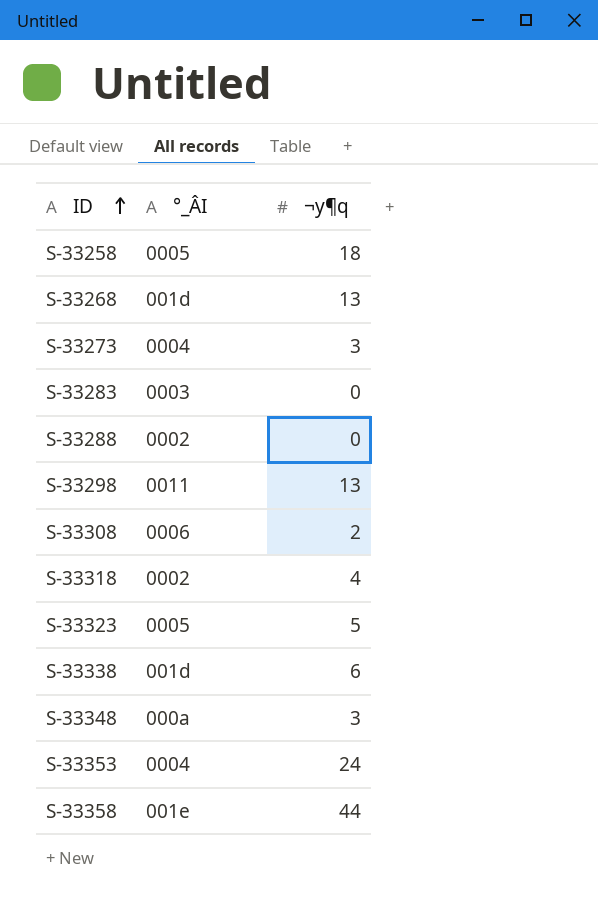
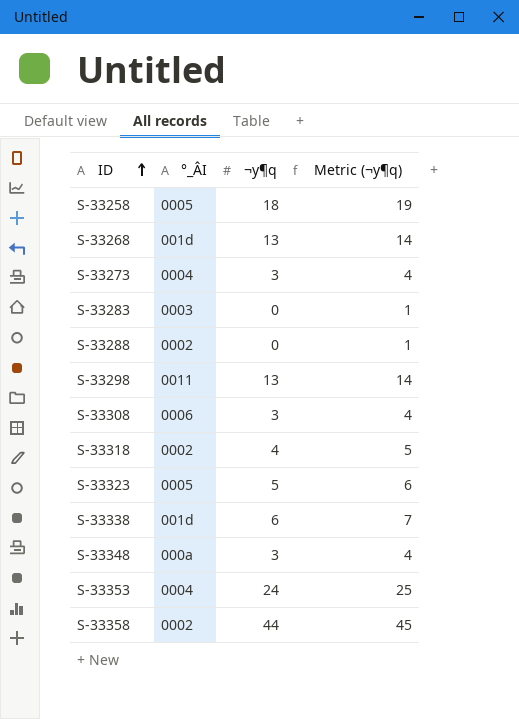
column Metric (¬y¶q) | formula: none -> [¬y¶q] + 1
S-33308 | ¬y¶q: 2 -> 3
S-33358 | °_ÂI: 001e -> 0002

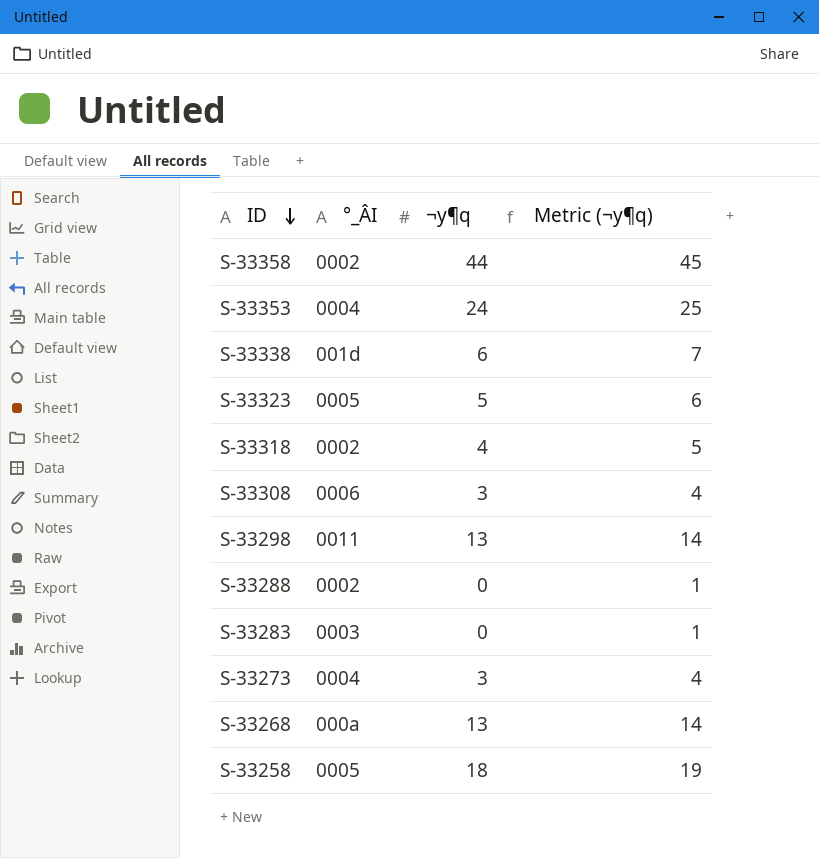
row order: ID ascending -> ID descending
row S-33348: 000a | 3 | 4 -> none
S-33268 | °_ÂI: 001d -> 000a

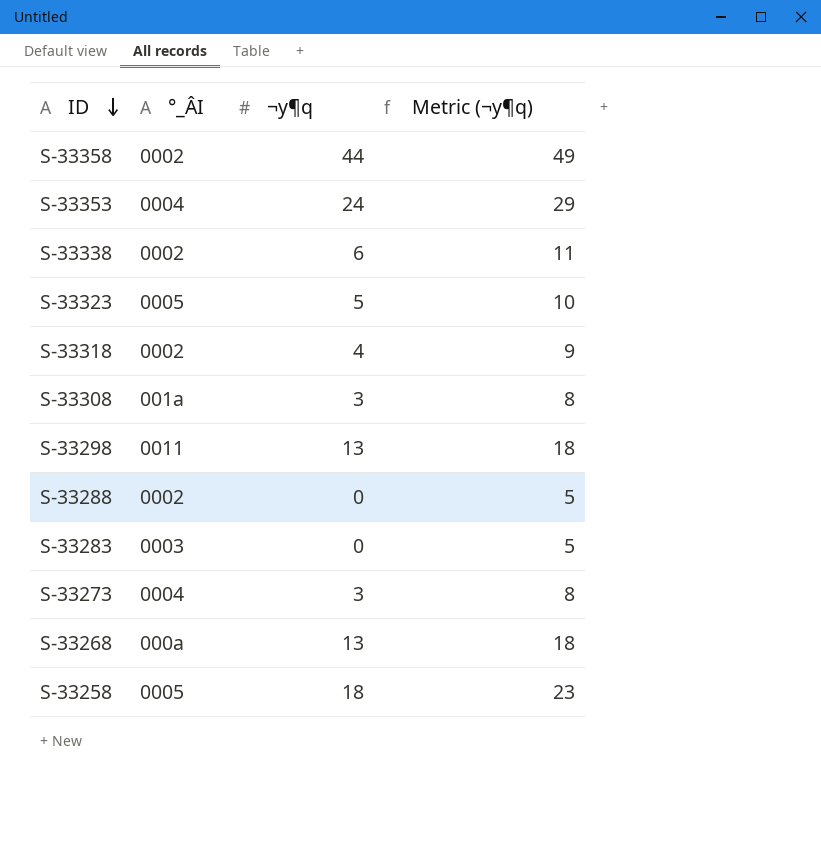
column Metric (¬y¶q) | formula: [¬y¶q] + 1 -> [¬y¶q] + 5
S-33338 | °_ÂI: 001d -> 0002
S-33308 | °_ÂI: 0006 -> 001a

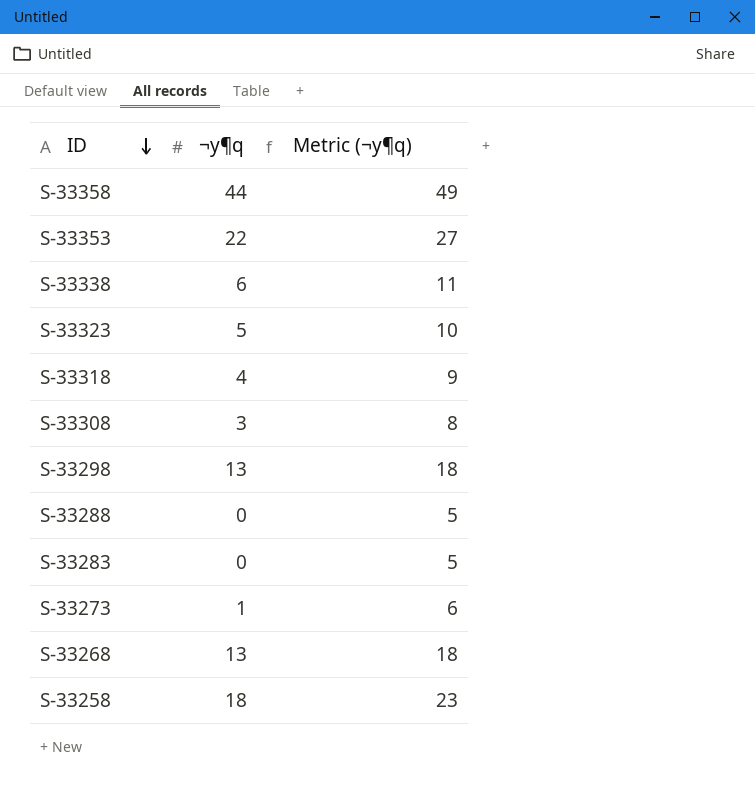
column °_ÂI | position: 2 -> none
S-33353 | ¬y¶q: 24 -> 22
S-33353 | Metric (¬y¶q): 29 -> 27
S-33273 | ¬y¶q: 3 -> 1
S-33273 | Metric (¬y¶q): 8 -> 6

